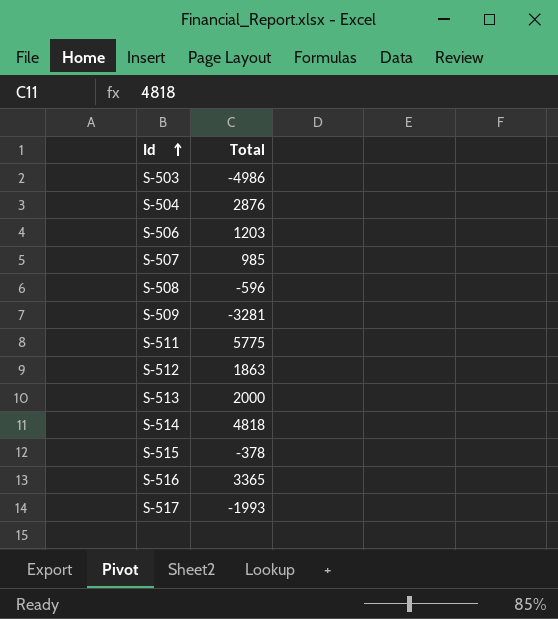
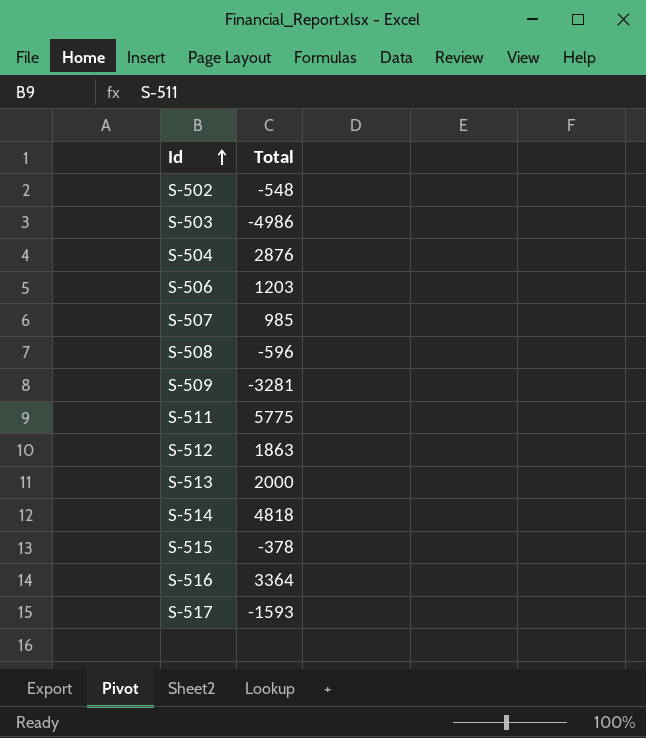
row S-502: none -> -548
S-516 | Total: 3365 -> 3364
S-517 | Total: -1993 -> -1593

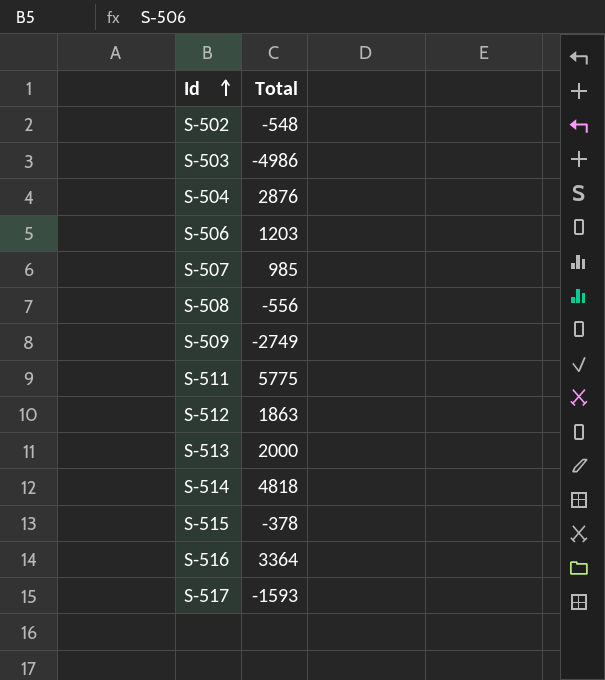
S-508 | Total: -596 -> -556
S-509 | Total: -3281 -> -2749

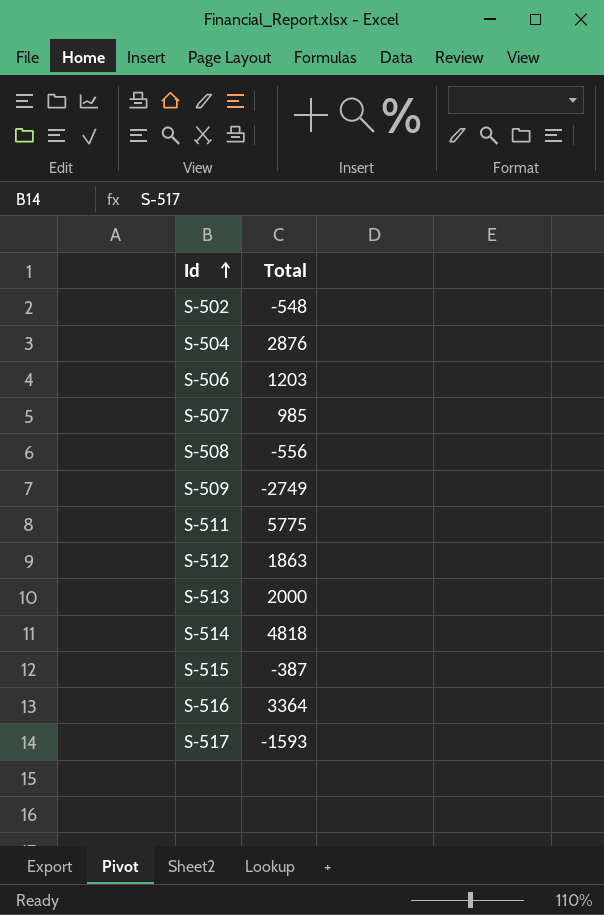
row S-503: -4986 -> none
S-515 | Total: -378 -> -387

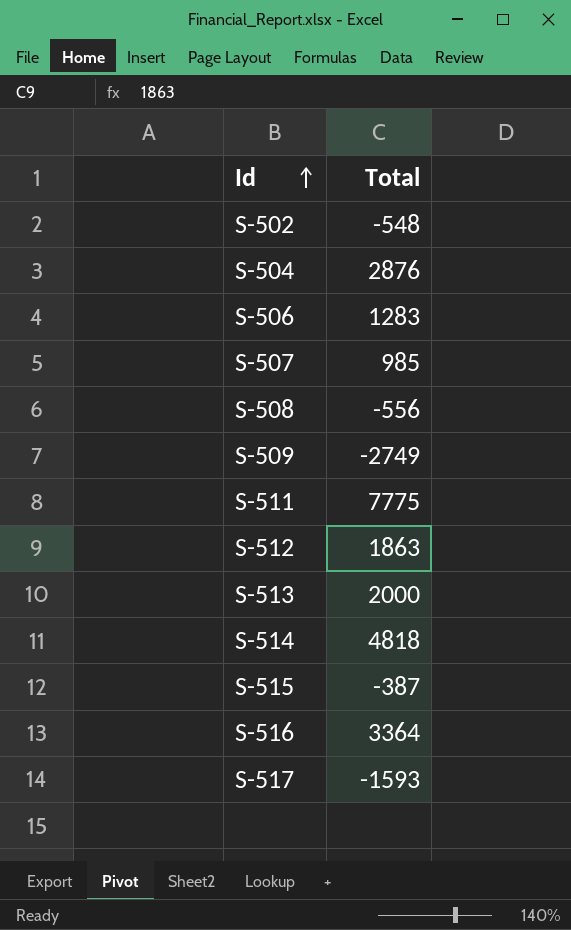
S-506 | Total: 1203 -> 1283
S-511 | Total: 5775 -> 7775

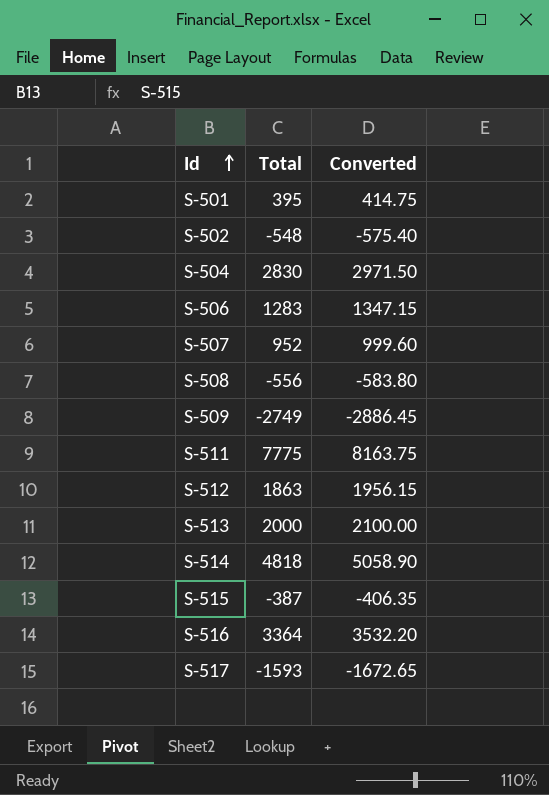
column Converted | formula: none -> [Total] * 1.05
row S-501: none -> 395 | 414.75
S-504 | Total: 2876 -> 2830
S-507 | Total: 985 -> 952

